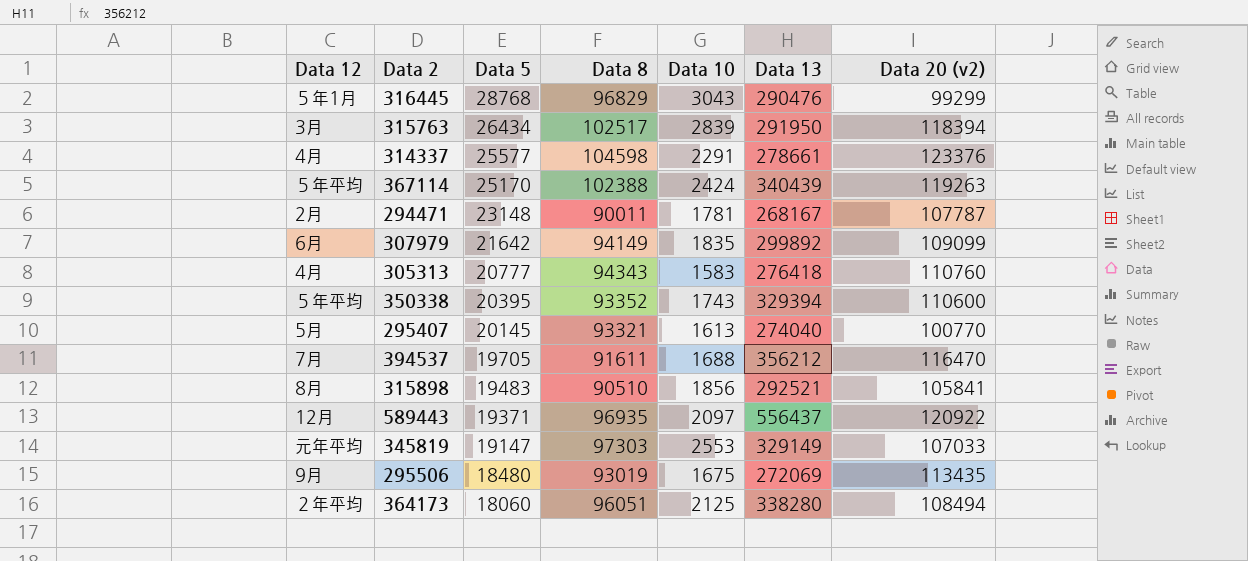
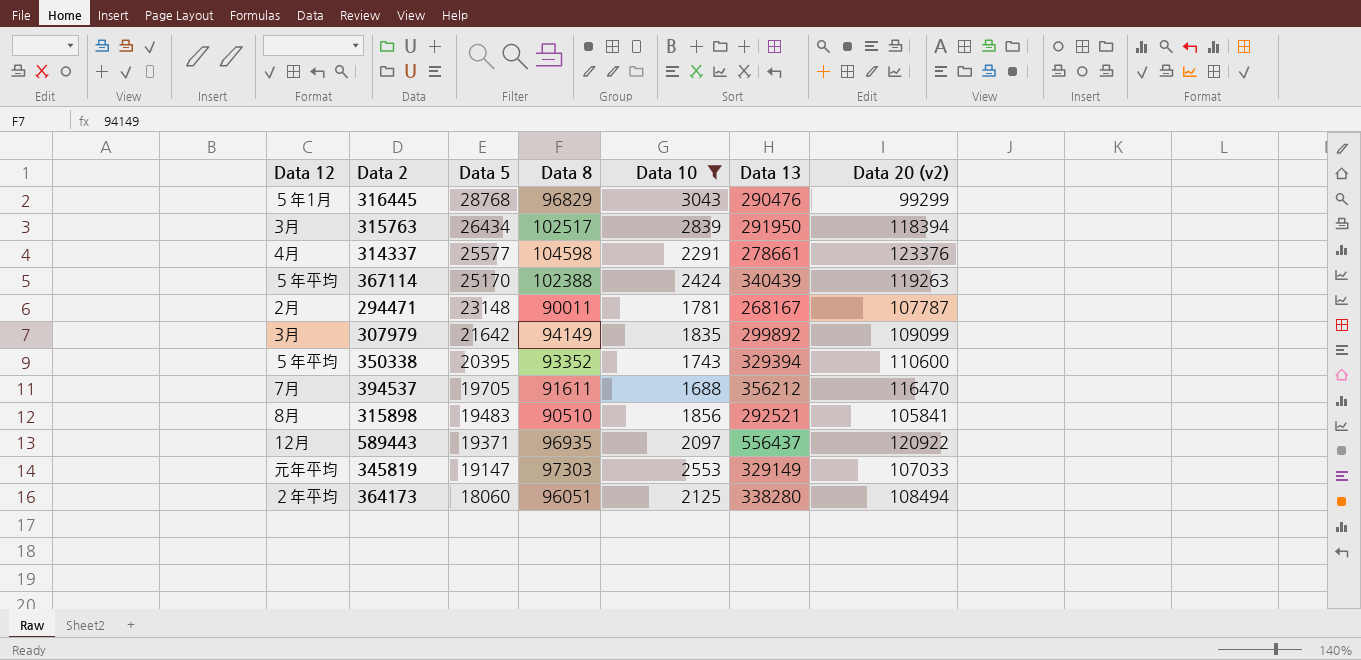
filter: none -> Data 10 >= 1688
307979 | Data 12: 6月 -> 3月

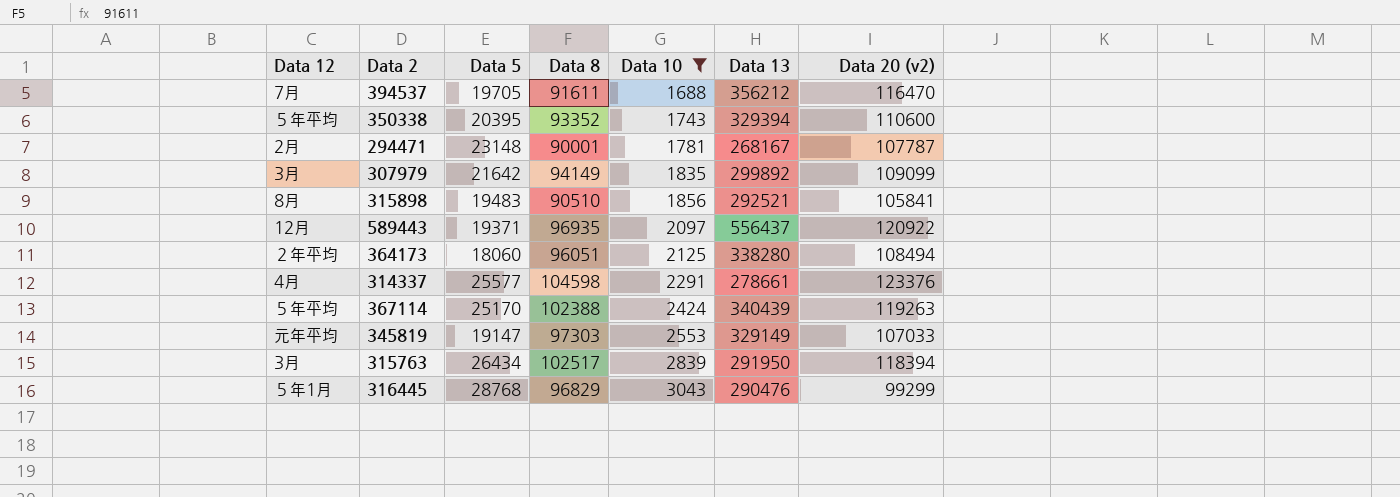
row order: Data 5 descending -> Data 10 ascending
294471 | Data 8: 90011 -> 90001

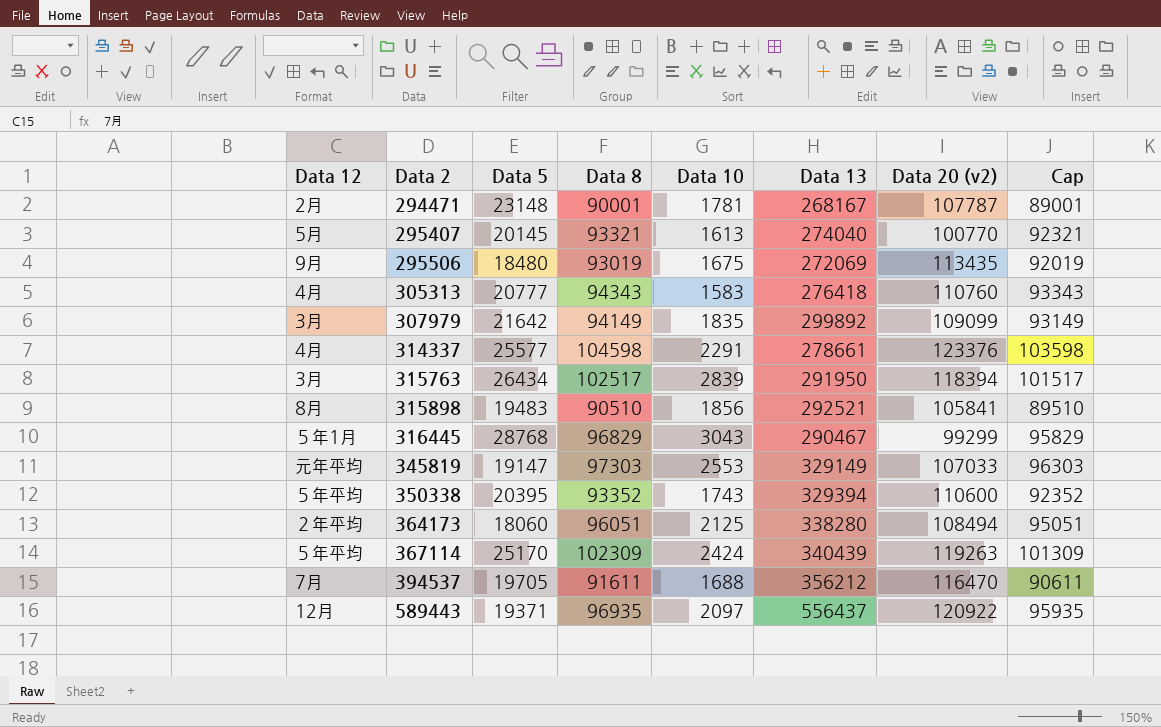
filter: Data 10 >= 1688 -> none
row order: Data 10 ascending -> Data 2 ascending
column Cap | formula: none -> [Data 8] - 1000
316445 | Data 13: 290476 -> 290467
367114 | Data 8: 102388 -> 102309

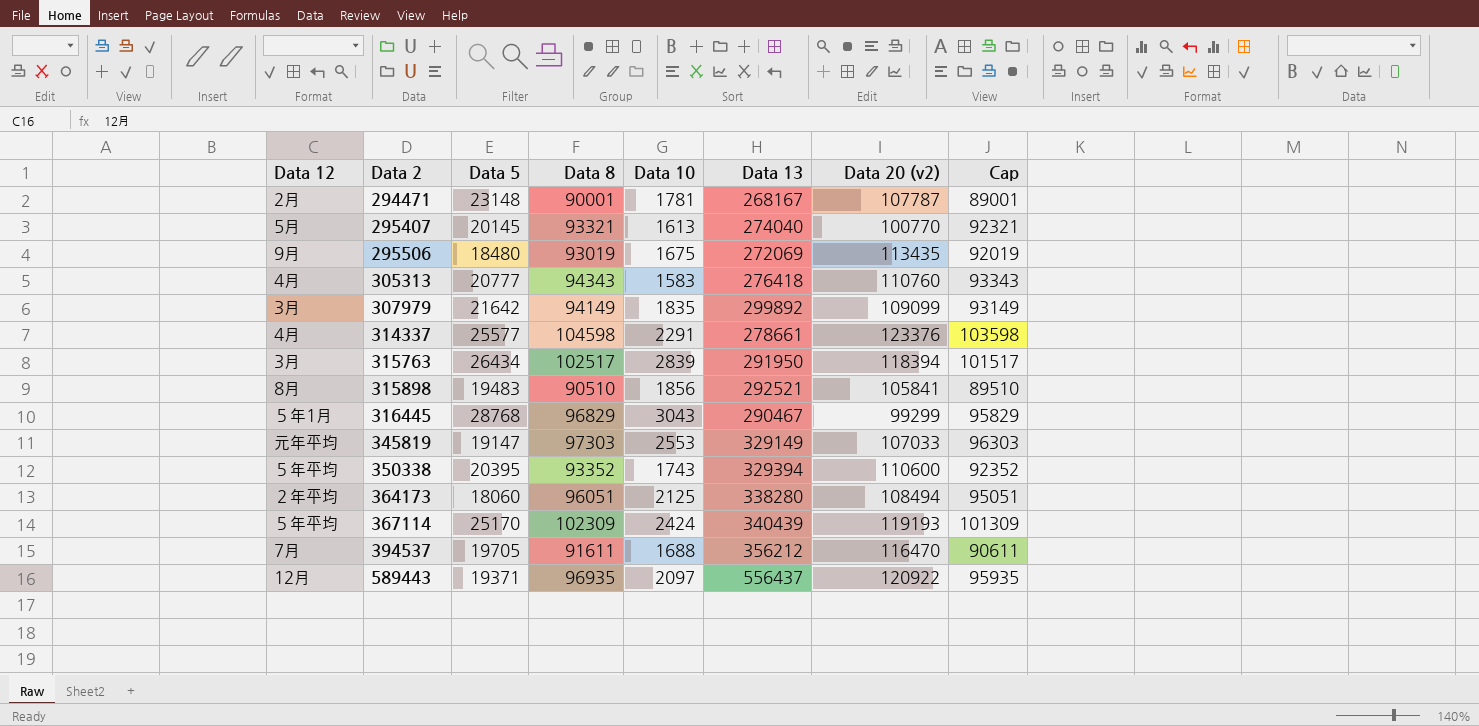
367114 | Data 20 (v2): 119263 -> 119193

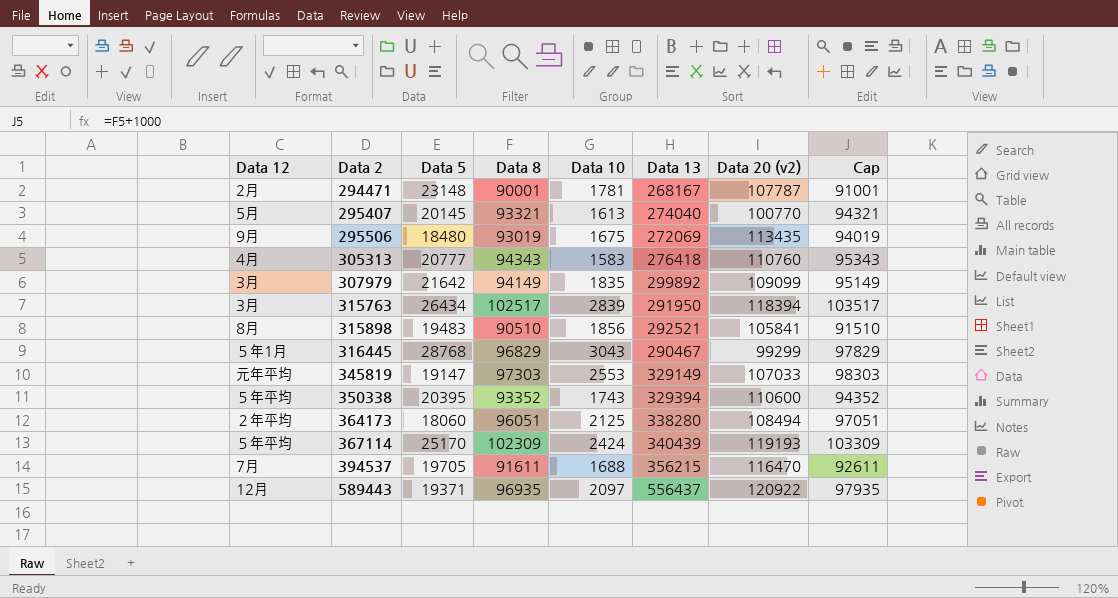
column Cap | formula: [Data 8] - 1000 -> [Data 8] + 1000
row 314337: 4月 | 25577 | 104598 | 2291 | 278661 | 123376 | 103598 -> none
394537 | Data 13: 356212 -> 356215

